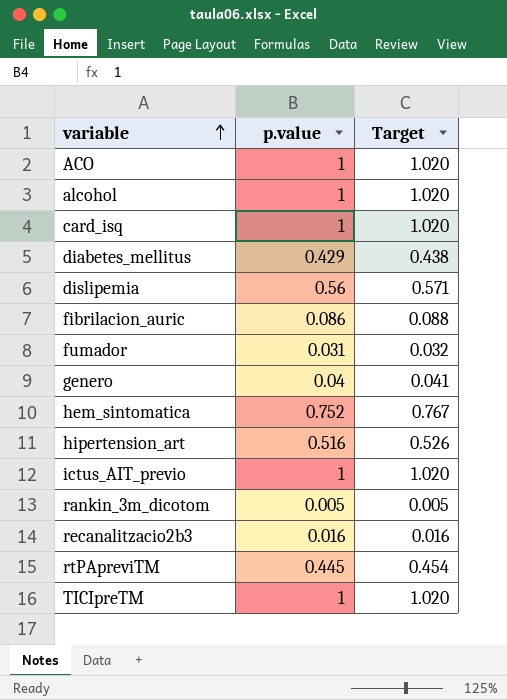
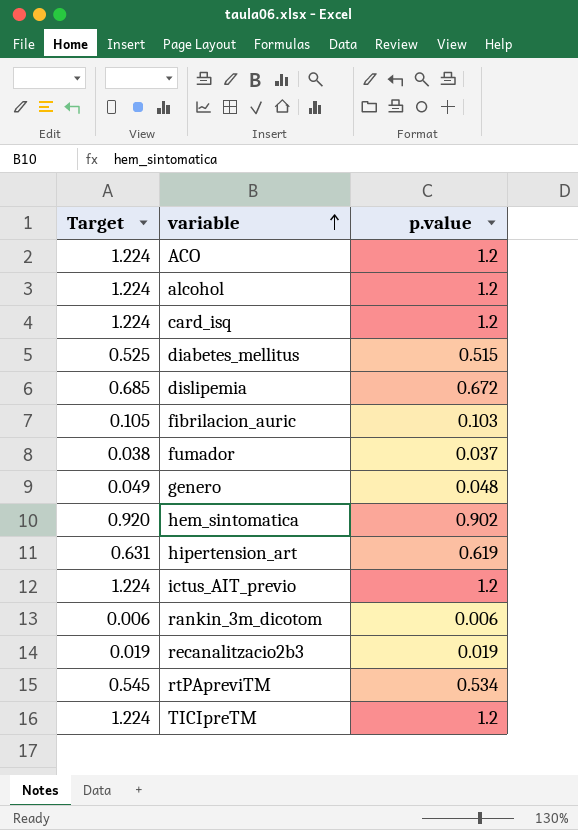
column Target | position: 3 -> 1
ACO | Target: 1.020 -> 1.224
ACO | p.value: 1 -> 1.2
alcohol | Target: 1.020 -> 1.224
alcohol | p.value: 1 -> 1.2
card_isq | Target: 1.020 -> 1.224
card_isq | p.value: 1 -> 1.2
diabetes_mellitus | Target: 0.438 -> 0.525
diabetes_mellitus | p.value: 0.429 -> 0.515
dislipemia | Target: 0.571 -> 0.685
dislipemia | p.value: 0.56 -> 0.672
fibrilacion_auric | Target: 0.088 -> 0.105
fibrilacion_auric | p.value: 0.086 -> 0.103
fumador | Target: 0.032 -> 0.038
fumador | p.value: 0.031 -> 0.037
genero | Target: 0.041 -> 0.049
genero | p.value: 0.04 -> 0.048
hem_sintomatica | Target: 0.767 -> 0.920
hem_sintomatica | p.value: 0.752 -> 0.902
hipertension_art | Target: 0.526 -> 0.631
hipertension_art | p.value: 0.516 -> 0.619
ictus_AIT_previo | Target: 1.020 -> 1.224
ictus_AIT_previo | p.value: 1 -> 1.2
rankin_3m_dicotom | Target: 0.005 -> 0.006
rankin_3m_dicotom | p.value: 0.005 -> 0.006
recanalitzacio2b3 | Target: 0.016 -> 0.019
recanalitzacio2b3 | p.value: 0.016 -> 0.019
rtPApreviTM | Target: 0.454 -> 0.545
rtPApreviTM | p.value: 0.445 -> 0.534
TICIpreTM | Target: 1.020 -> 1.224
TICIpreTM | p.value: 1 -> 1.2

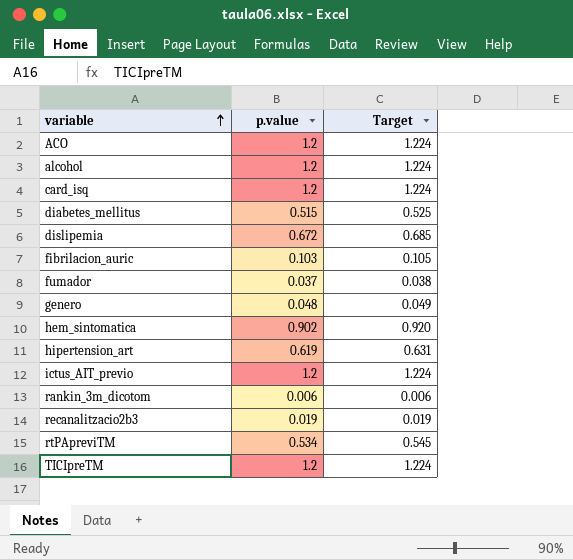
column Target | position: 1 -> 3

